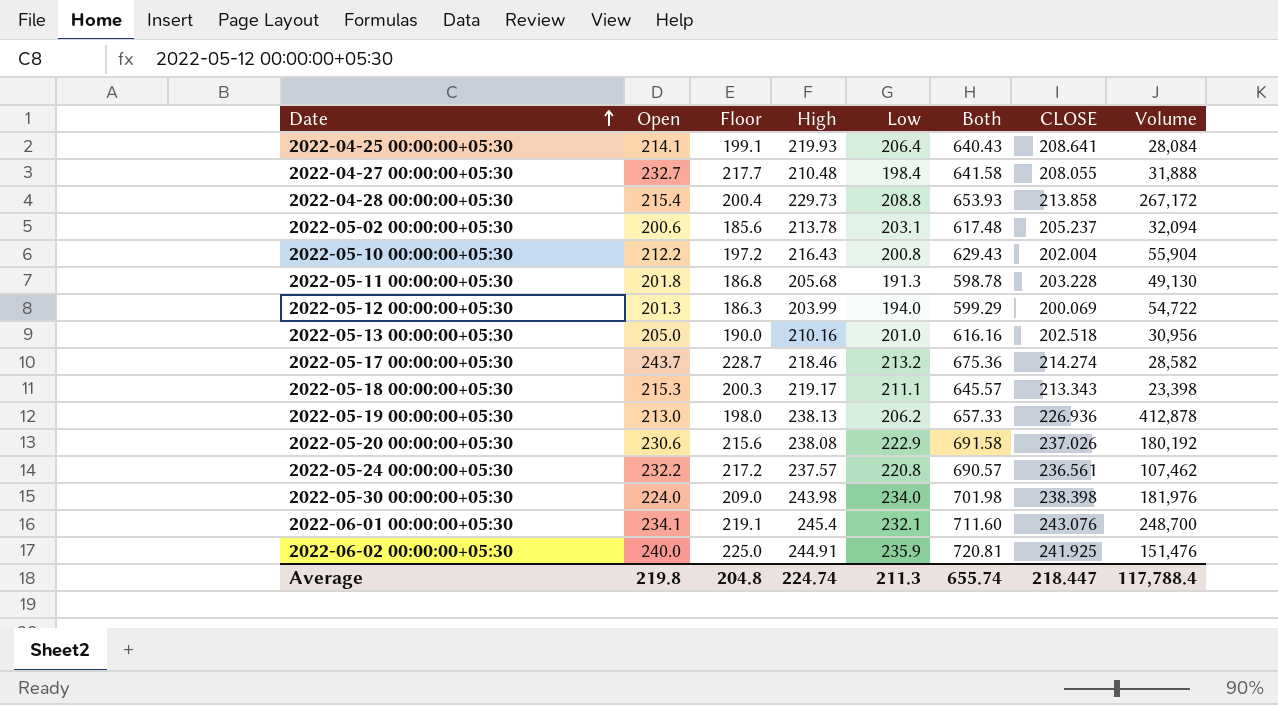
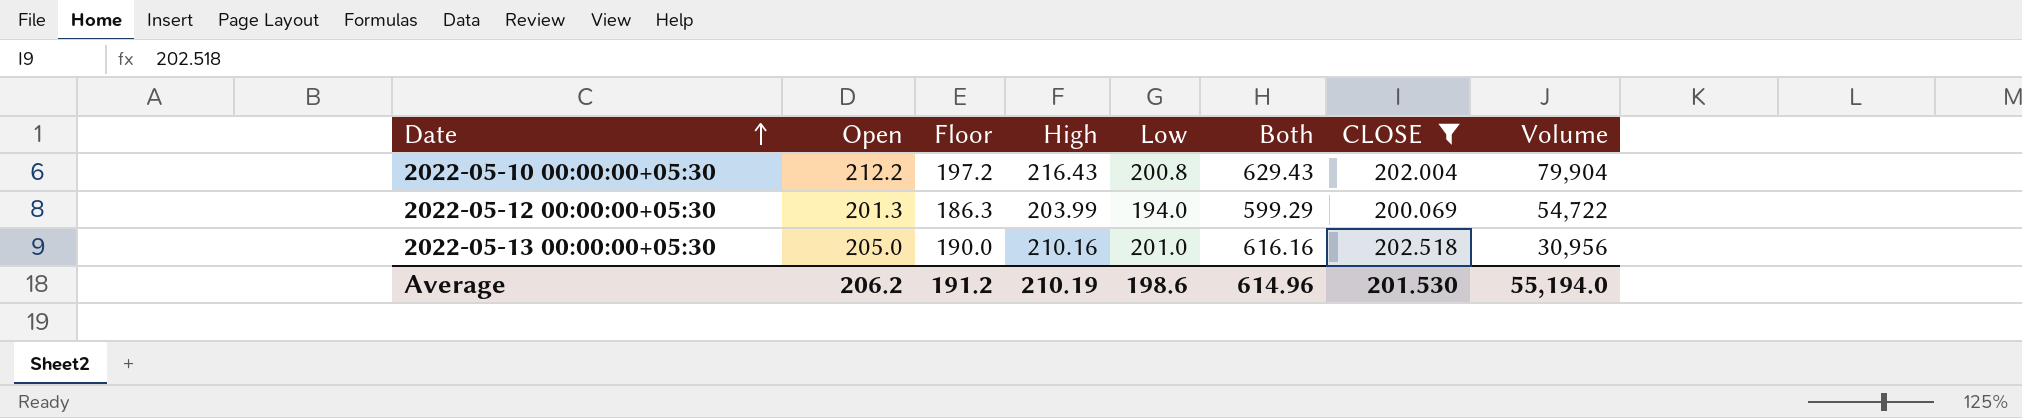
filter: none -> CLOSE <= 202.518
2022-05-10 00:00:00+05:30 | Volume: 55,904 -> 79,904
Average | Open: 219.8 -> 206.2
Average | Floor: 204.8 -> 191.2
Average | High: 224.74 -> 210.19
Average | Low: 211.3 -> 198.6
Average | Both: 655.74 -> 614.96
Average | CLOSE: 218.447 -> 201.530
Average | Volume: 117,788.4 -> 55,194.0

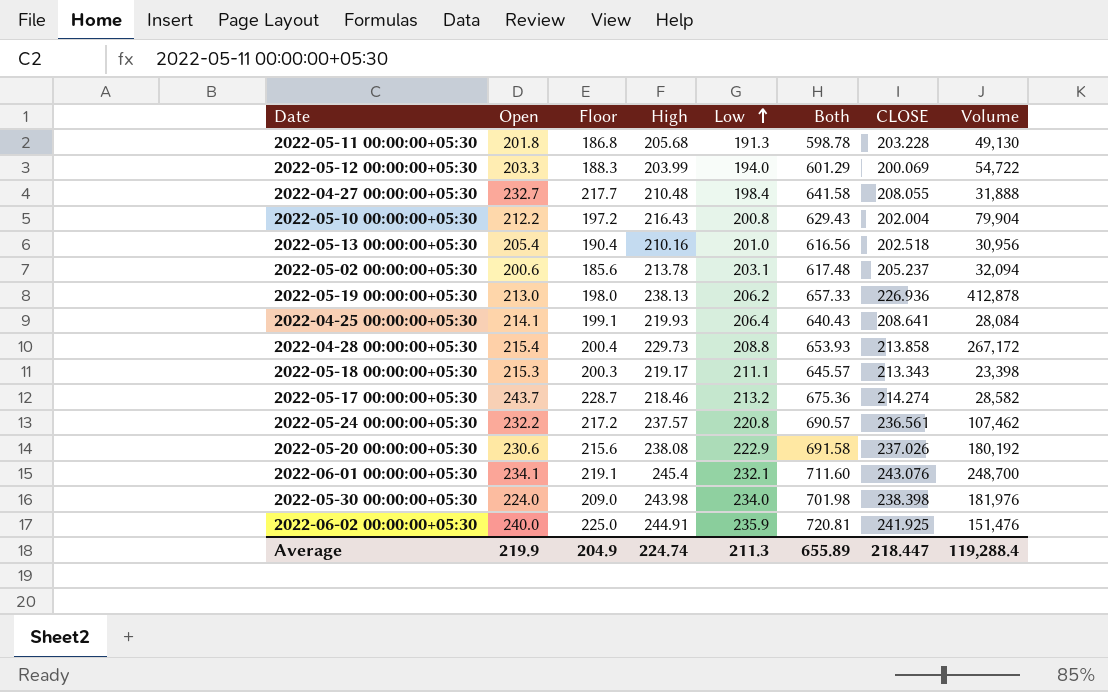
filter: CLOSE <= 202.518 -> none
row order: Date ascending -> Low ascending
2022-05-12 00:00:00+05:30 | Open: 201.3 -> 203.3
2022-05-12 00:00:00+05:30 | Floor: 186.3 -> 188.3
2022-05-12 00:00:00+05:30 | Both: 599.29 -> 601.29
2022-05-13 00:00:00+05:30 | Open: 205.0 -> 205.4
2022-05-13 00:00:00+05:30 | Floor: 190.0 -> 190.4
2022-05-13 00:00:00+05:30 | Both: 616.16 -> 616.56
Average | Open: 206.2 -> 219.9
Average | Floor: 191.2 -> 204.9
Average | High: 210.19 -> 224.74
Average | Low: 198.6 -> 211.3
Average | Both: 614.96 -> 655.89
Average | CLOSE: 201.530 -> 218.447
Average | Volume: 55,194.0 -> 119,288.4

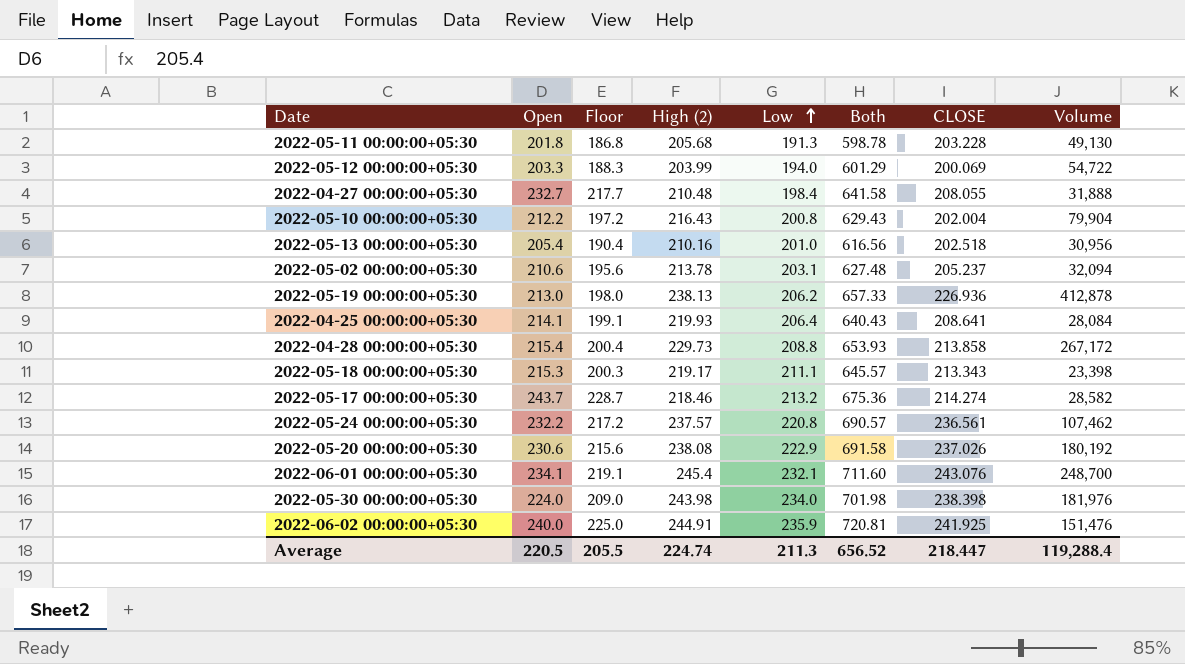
column name: High -> High (2)
2022-05-02 00:00:00+05:30 | Open: 200.6 -> 210.6
2022-05-02 00:00:00+05:30 | Floor: 185.6 -> 195.6
2022-05-02 00:00:00+05:30 | Both: 617.48 -> 627.48
Average | Open: 219.9 -> 220.5
Average | Floor: 204.9 -> 205.5
Average | Both: 655.89 -> 656.52

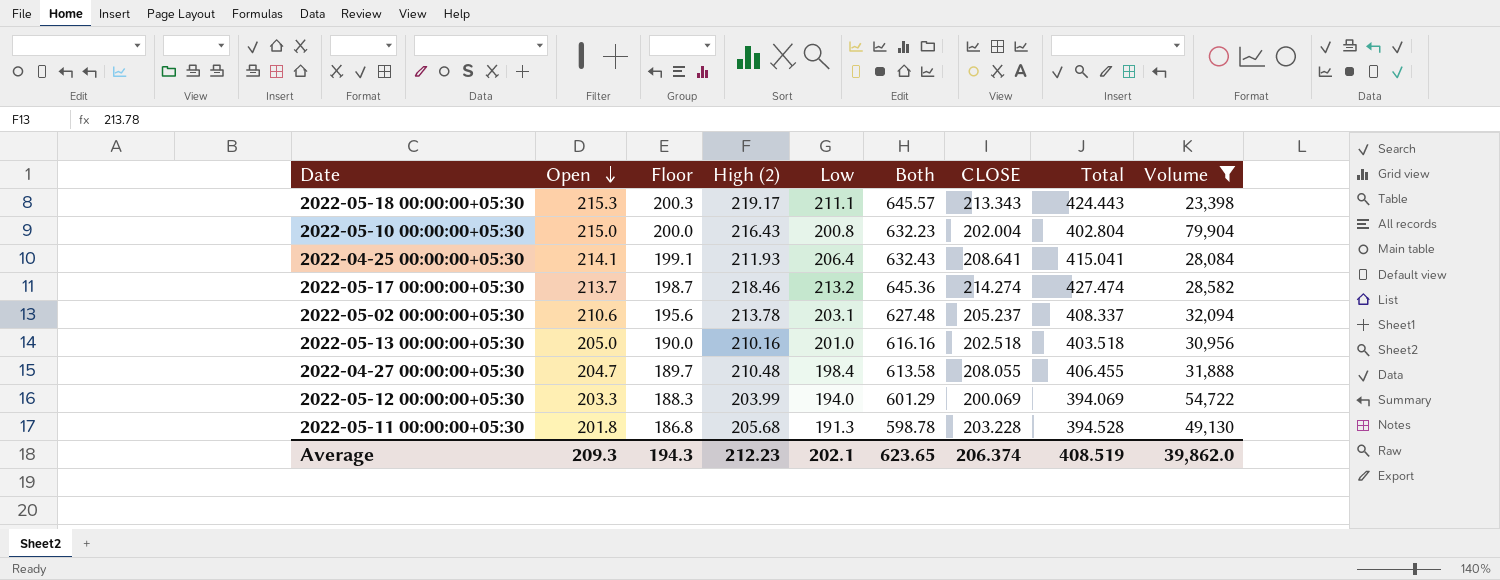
filter: none -> Volume <= 79,904
row order: Low ascending -> Open descending
column Total | formula: none -> [Low] + [CLOSE]
2022-05-10 00:00:00+05:30 | Open: 212.2 -> 215.0
2022-05-10 00:00:00+05:30 | Floor: 197.2 -> 200.0
2022-05-10 00:00:00+05:30 | Both: 629.43 -> 632.23
2022-04-25 00:00:00+05:30 | High (2): 219.93 -> 211.93
2022-04-25 00:00:00+05:30 | Both: 640.43 -> 632.43
2022-05-17 00:00:00+05:30 | Open: 243.7 -> 213.7
2022-05-17 00:00:00+05:30 | Floor: 228.7 -> 198.7
2022-05-17 00:00:00+05:30 | Both: 675.36 -> 645.36
2022-05-13 00:00:00+05:30 | Open: 205.4 -> 205.0
2022-05-13 00:00:00+05:30 | Floor: 190.4 -> 190.0
2022-05-13 00:00:00+05:30 | Both: 616.56 -> 616.16
2022-04-27 00:00:00+05:30 | Open: 232.7 -> 204.7
2022-04-27 00:00:00+05:30 | Floor: 217.7 -> 189.7
2022-04-27 00:00:00+05:30 | Both: 641.58 -> 613.58
Average | Open: 220.5 -> 209.3
Average | Floor: 205.5 -> 194.3
Average | High (2): 224.74 -> 212.23
Average | Low: 211.3 -> 202.1
Average | Both: 656.52 -> 623.65
Average | CLOSE: 218.447 -> 206.374
Average | Volume: 119,288.4 -> 39,862.0

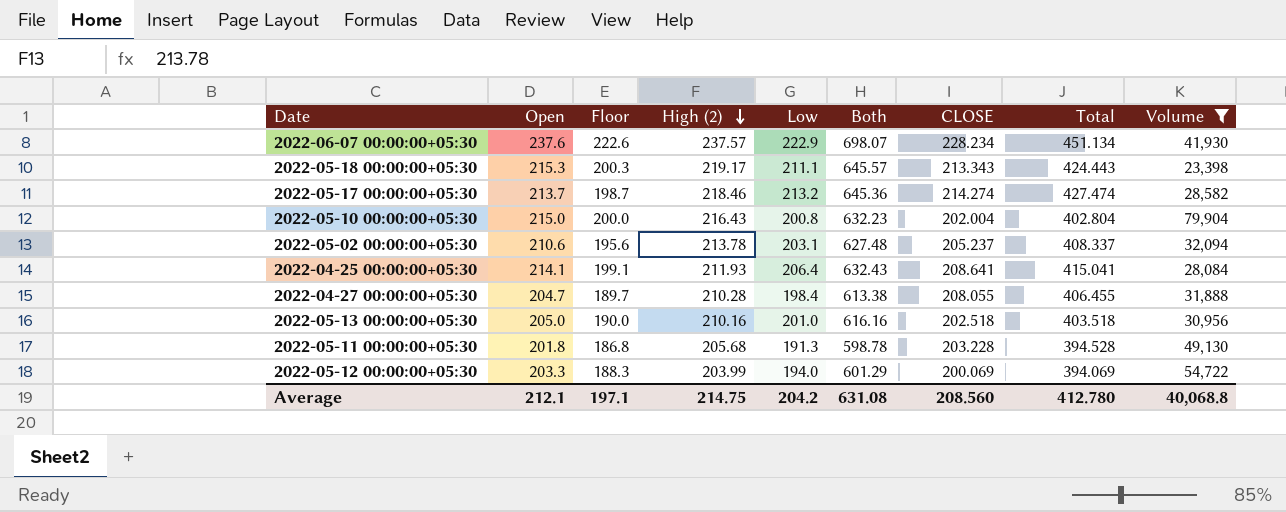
row order: Open descending -> High (2) descending
row 2022-06-07 00:00:00+05:30: none -> 237.6 | 222.6 | 237.57 | 222.9 | 698.07 | 228.234 | 451.134 | 41,930
2022-04-27 00:00:00+05:30 | High (2): 210.48 -> 210.28
2022-04-27 00:00:00+05:30 | Both: 613.58 -> 613.38
Average | Open: 209.3 -> 212.1
Average | Floor: 194.3 -> 197.1
Average | High (2): 212.23 -> 214.75
Average | Low: 202.1 -> 204.2
Average | Both: 623.65 -> 631.08
Average | CLOSE: 206.374 -> 208.560
Average | Total: 408.519 -> 412.780
Average | Volume: 39,862.0 -> 40,068.8

